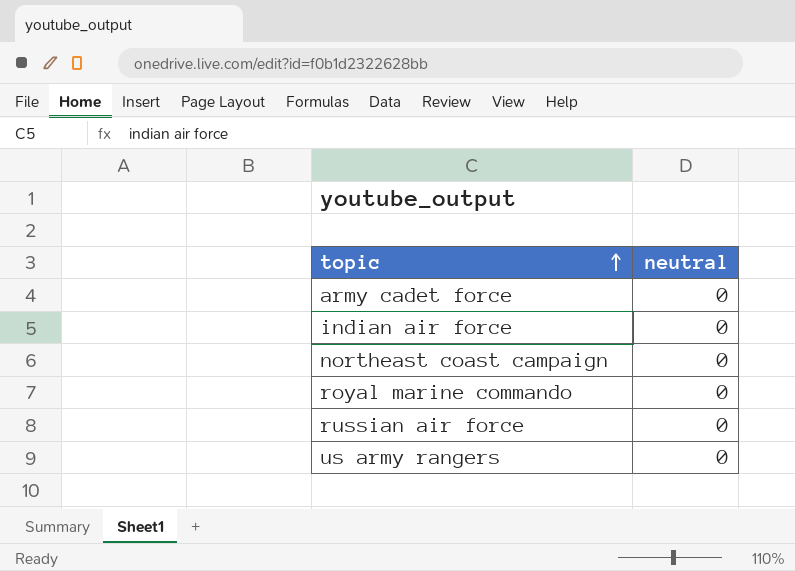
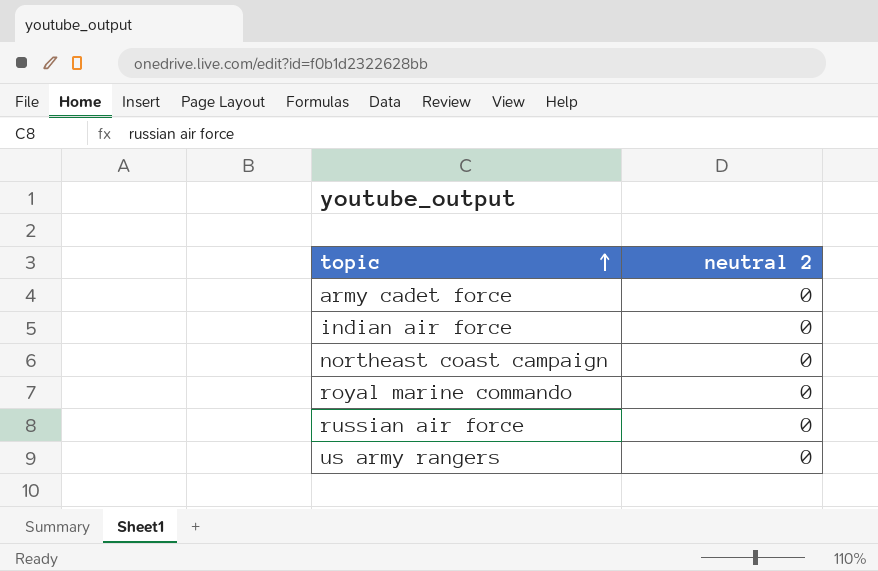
column name: neutral -> neutral 2

